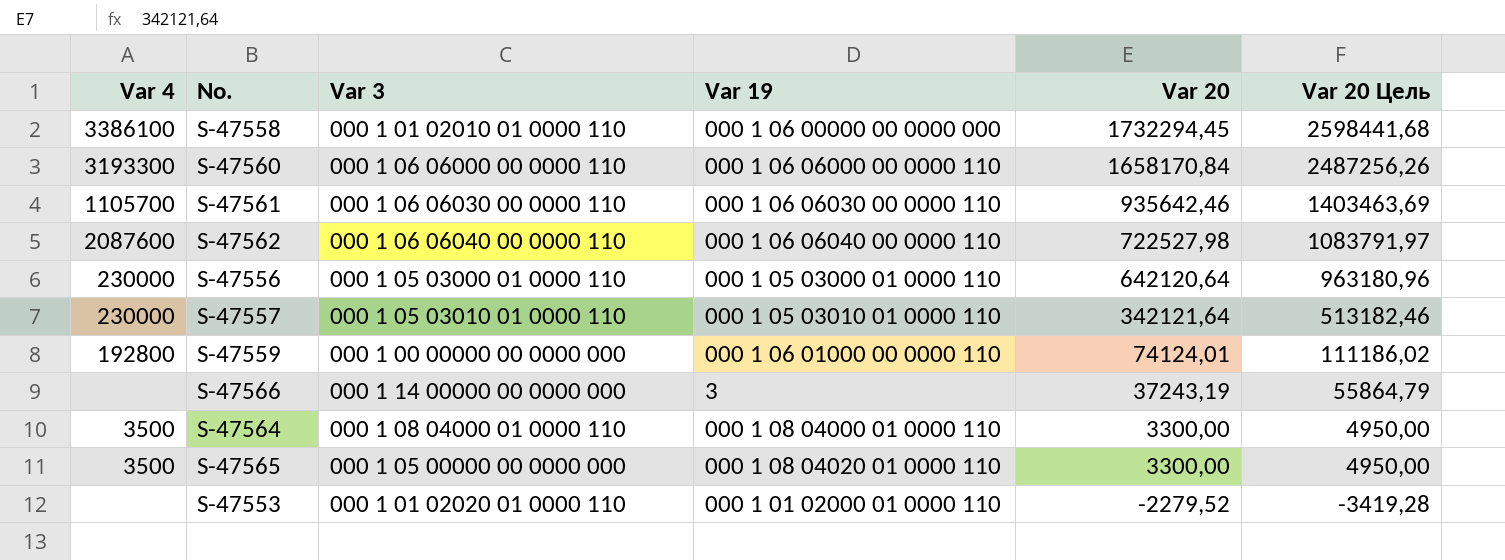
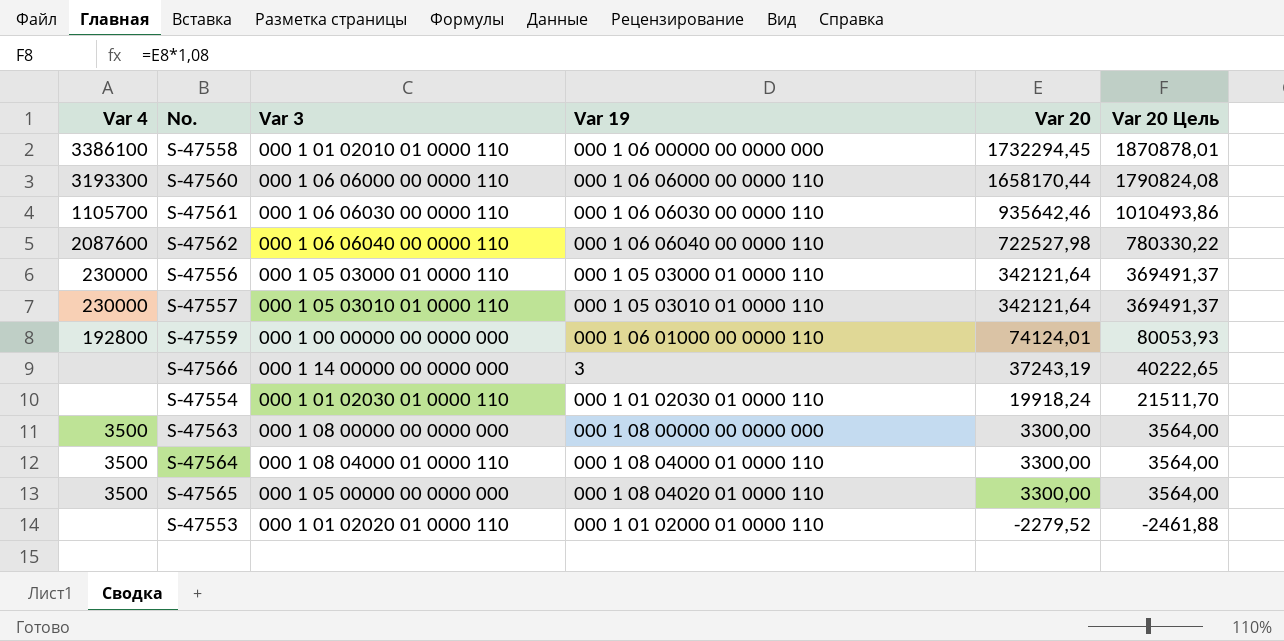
column Var 20 Цель | formula: [Var 20] * 1,5 -> [Var 20] * 1,08
S-47560 | Var 20: 1658170,84 -> 1658170,44
S-47556 | Var 20: 642120,64 -> 342121,64
row S-47554: none -> none | 000 1 01 02030 01 0000 110 | 000 1 01 02030 01 0000 110 | 19918,24 | 21511,70
row S-47563: none -> 3500 | 000 1 08 00000 00 0000 000 | 000 1 08 00000 00 0000 000 | 3300,00 | 3564,00

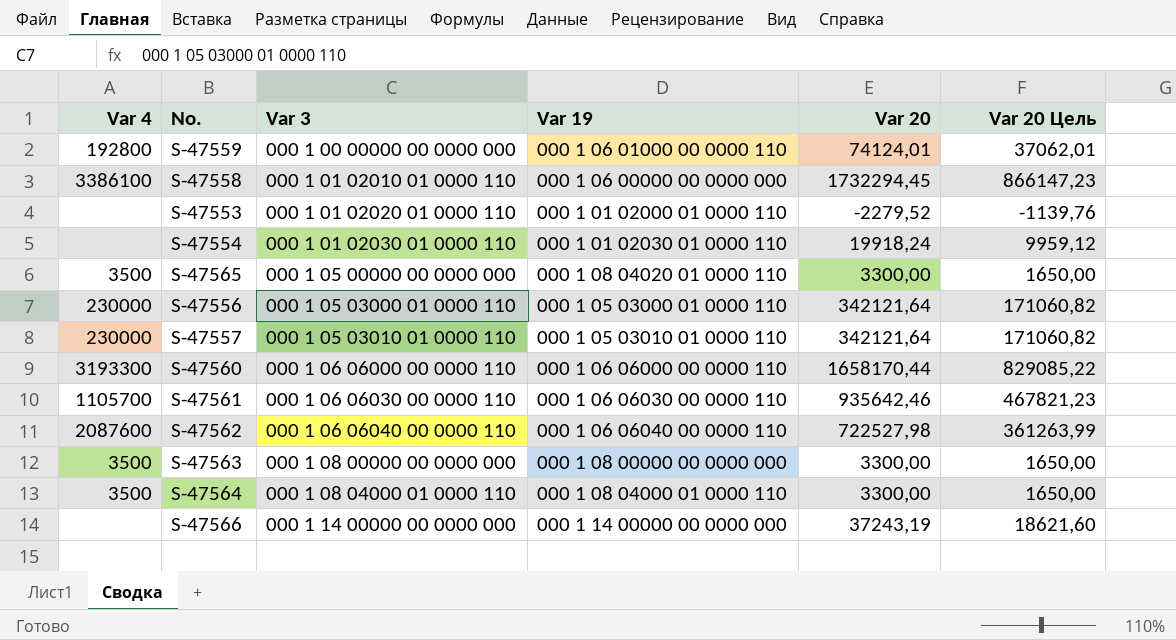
row order: Var 20 descending -> Var 3 ascending
column Var 20 Цель | formula: [Var 20] * 1,08 -> [Var 20] * 0,5
S-47566 | Var 19: 3 -> 000 1 14 00000 00 0000 000

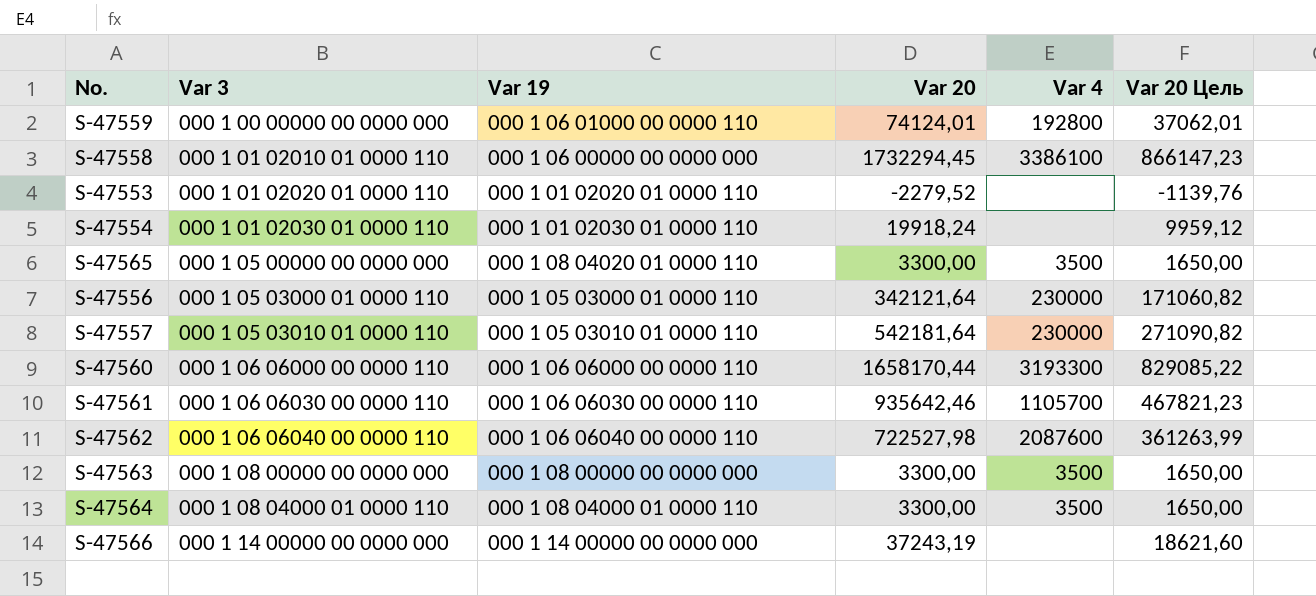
column Var 4 | position: 1 -> 5
S-47553 | Var 19: 000 1 01 02000 01 0000 110 -> 000 1 01 02020 01 0000 110
S-47557 | Var 20: 342121,64 -> 542181,64
S-47557 | Var 20 Цель: 171060,82 -> 271090,82

